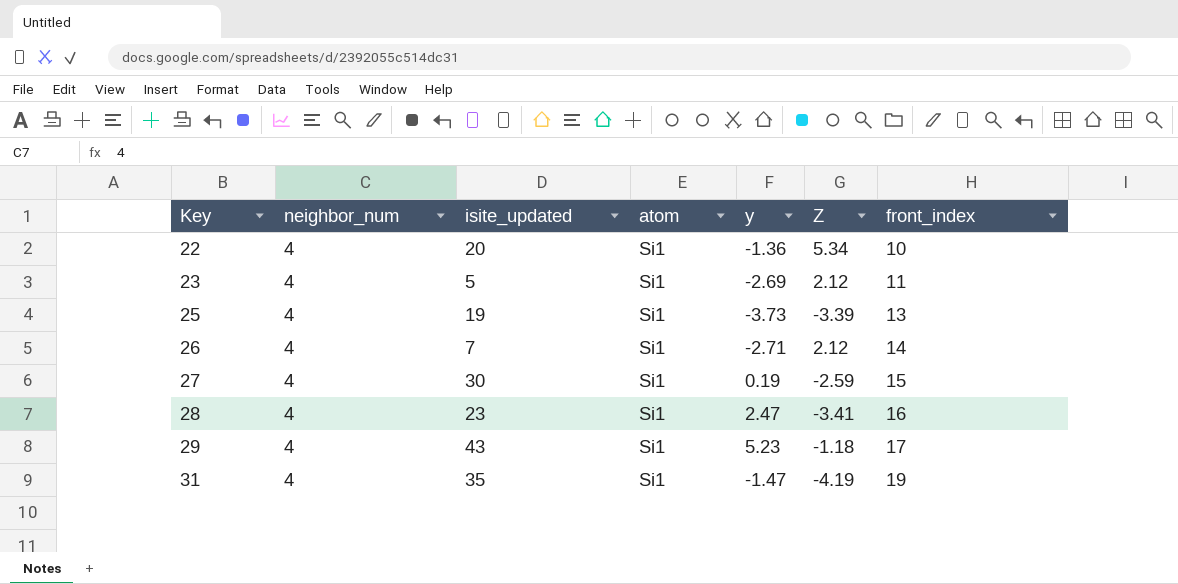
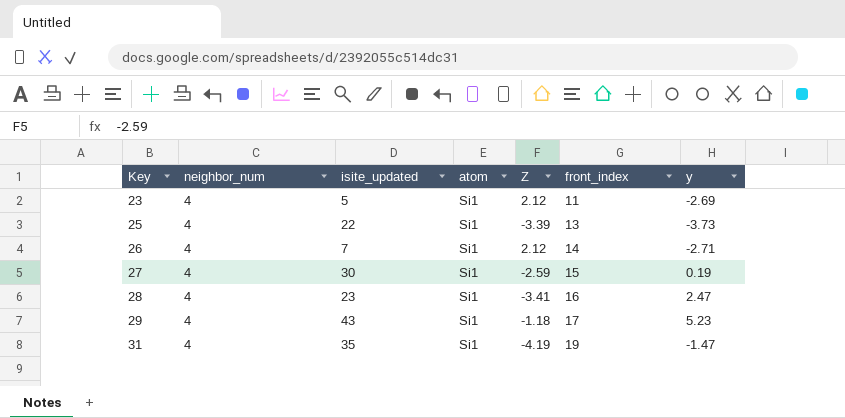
column y | position: 5 -> 7
row 22: 4 | 20 | Si1 | -1.36 | 5.34 | 10 -> none
25 | isite_updated: 19 -> 22

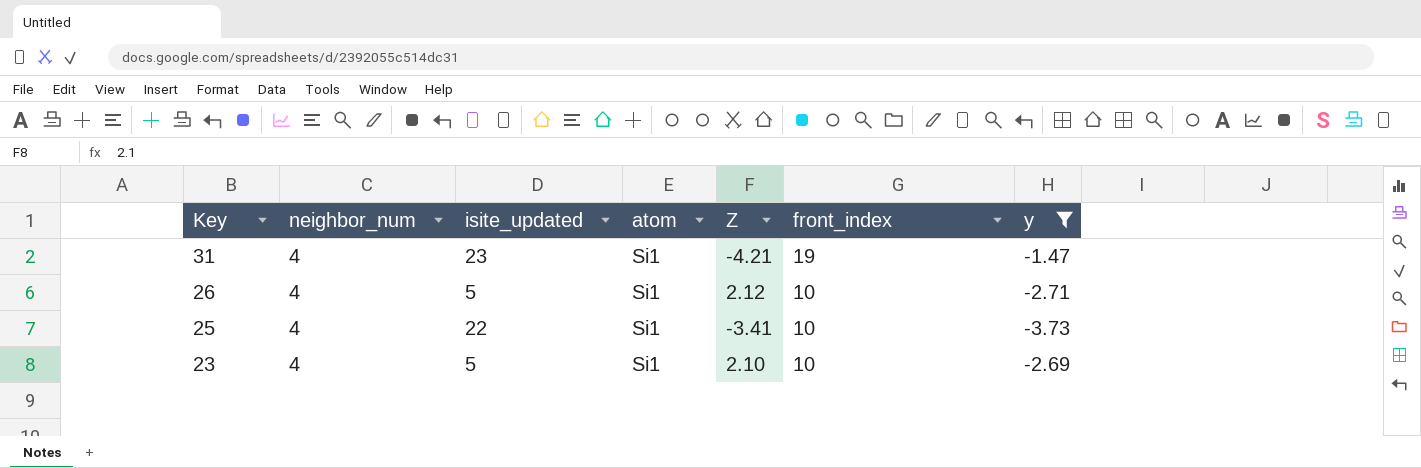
filter: none -> y <= -1.47
row order: Key ascending -> Key descending
31 | isite_updated: 35 -> 23
31 | Z: -4.19 -> -4.21
26 | isite_updated: 7 -> 5
26 | front_index: 14 -> 10
25 | Z: -3.39 -> -3.41
25 | front_index: 13 -> 10
23 | Z: 2.12 -> 2.10
23 | front_index: 11 -> 10

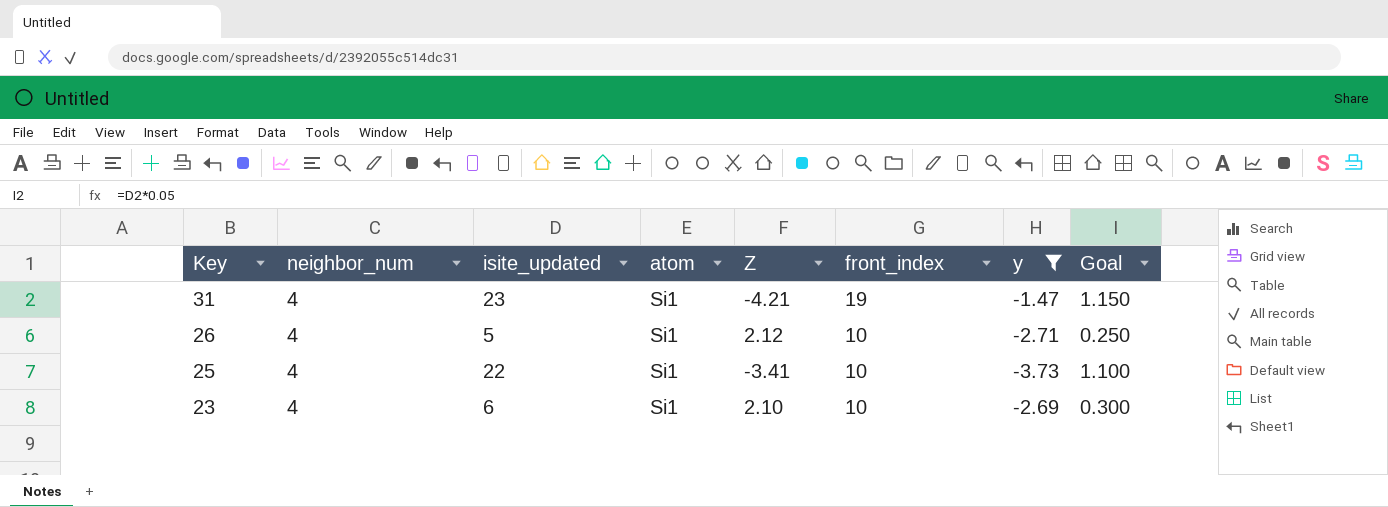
column Goal | formula: none -> [isite_updated] * 0.05
23 | isite_updated: 5 -> 6

